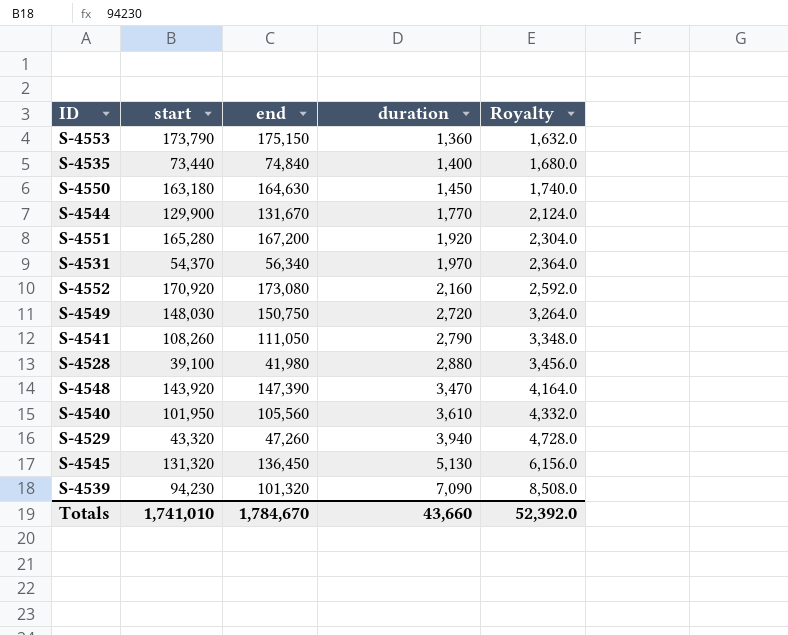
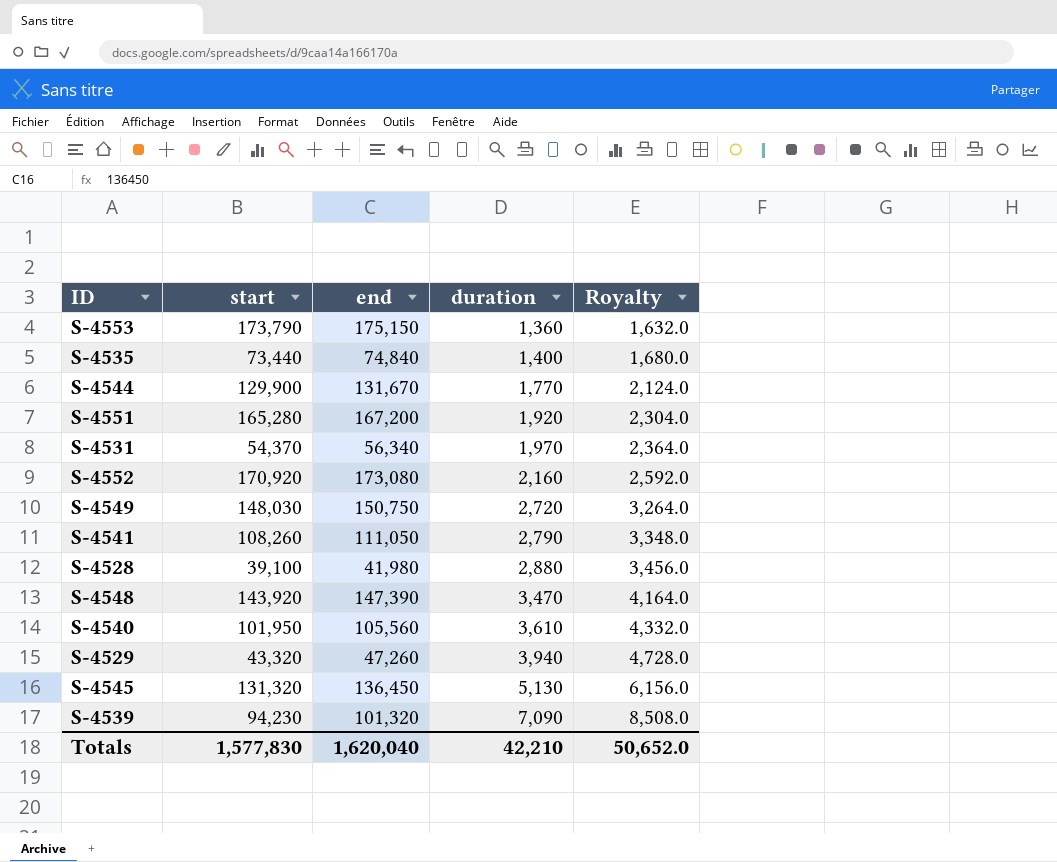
row S-4550: 163,180 | 164,630 | 1,450 | 1,740.0 -> none
Totals | start: 1,741,010 -> 1,577,830
Totals | end: 1,784,670 -> 1,620,040
Totals | duration: 43,660 -> 42,210
Totals | Royalty: 52,392.0 -> 50,652.0

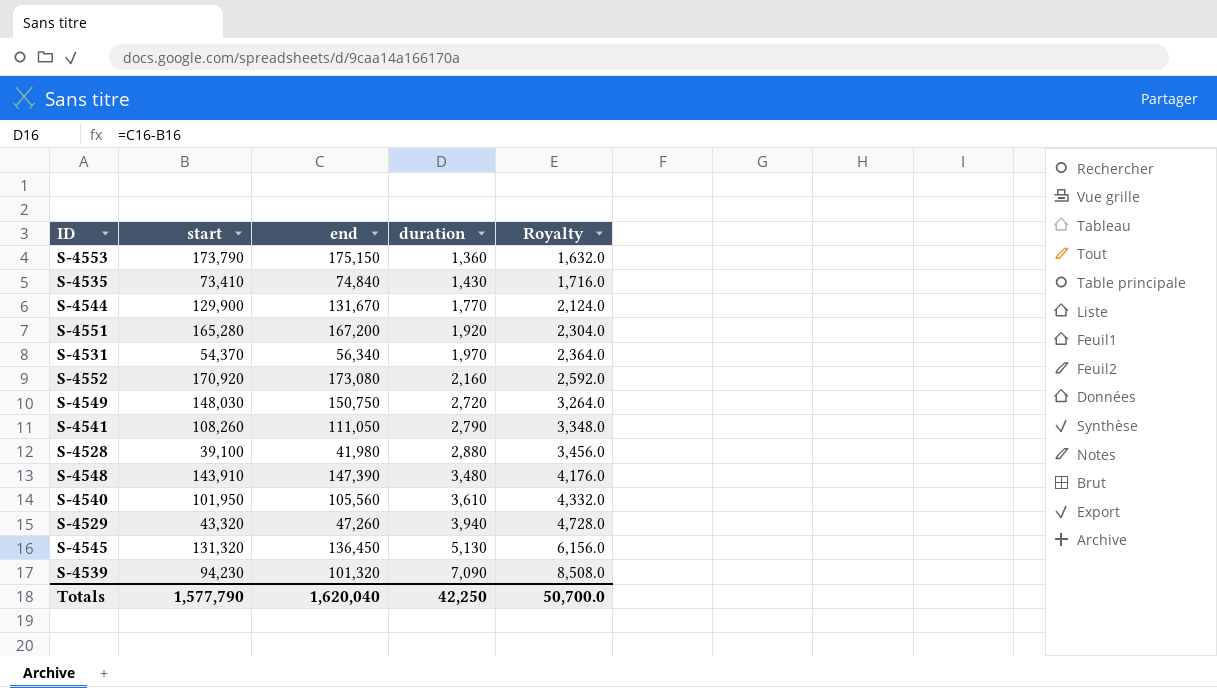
S-4535 | start: 73,440 -> 73,410
S-4535 | duration: 1,400 -> 1,430
S-4535 | Royalty: 1,680.0 -> 1,716.0
S-4548 | start: 143,920 -> 143,910
S-4548 | duration: 3,470 -> 3,480
S-4548 | Royalty: 4,164.0 -> 4,176.0
Totals | start: 1,577,830 -> 1,577,790
Totals | duration: 42,210 -> 42,250
Totals | Royalty: 50,652.0 -> 50,700.0

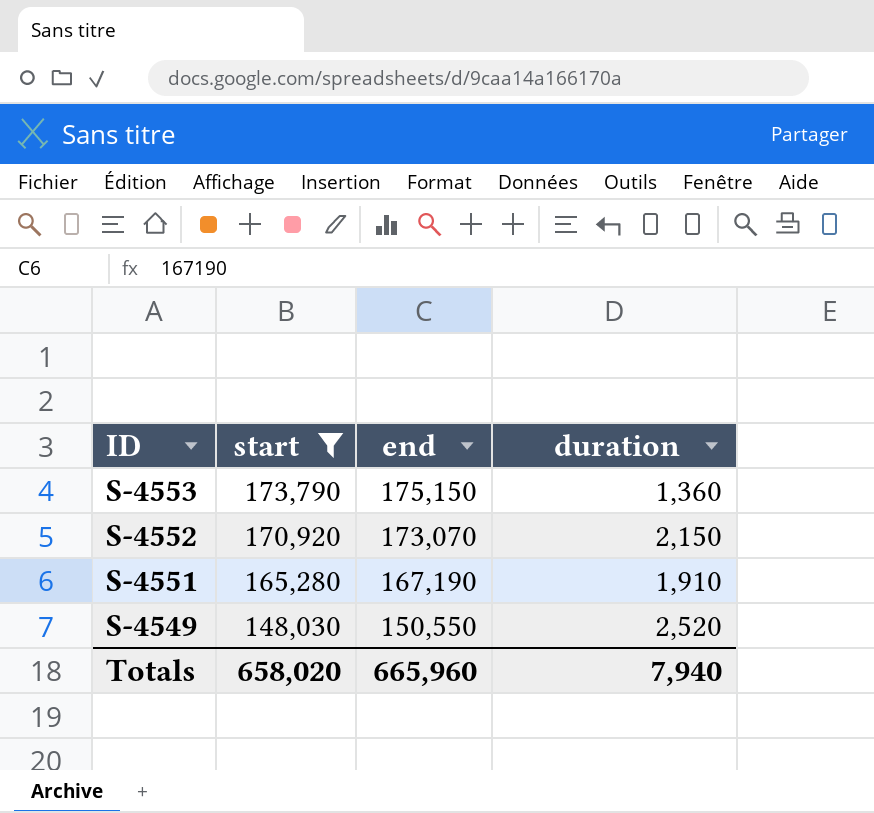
filter: none -> start >= 148,030
row order: duration ascending -> ID descending
column Royalty | formula: [duration] * 1.2 -> none
S-4552 | end: 173,080 -> 173,070
S-4552 | duration: 2,160 -> 2,150
S-4551 | end: 167,200 -> 167,190
S-4551 | duration: 1,920 -> 1,910
S-4549 | end: 150,750 -> 150,550
S-4549 | duration: 2,720 -> 2,520
Totals | start: 1,577,790 -> 658,020
Totals | end: 1,620,040 -> 665,960
Totals | duration: 42,250 -> 7,940

